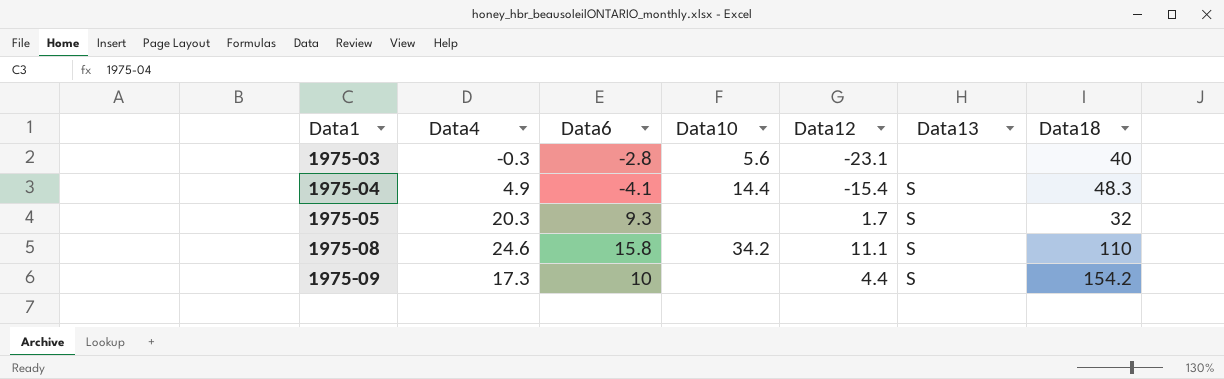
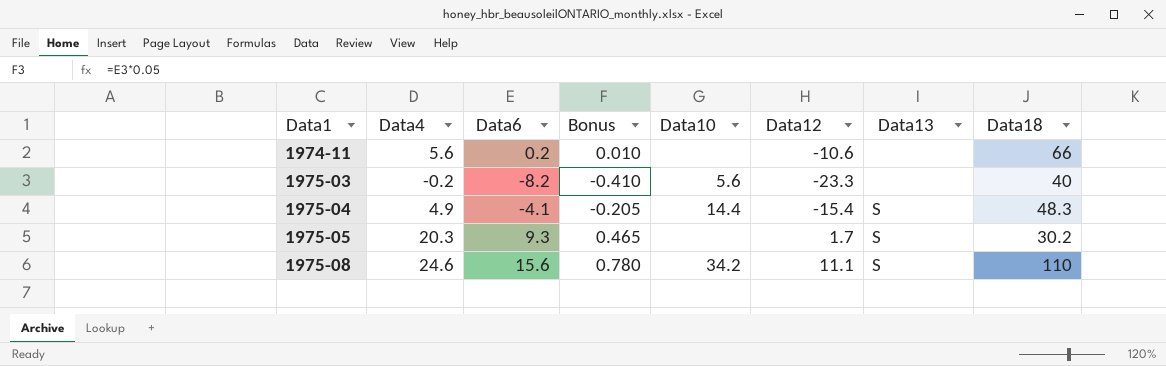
column Bonus | formula: none -> [Data6] * 0.05
row 1975-09: 17.3 | 10 | none | 4.4 | S | 154.2 -> none
row 1974-11: none -> 5.6 | 0.2 | 0.010 | none | -10.6 | none | 66
1975-03 | Data4: -0.3 -> -0.2
1975-03 | Data6: -2.8 -> -8.2
1975-03 | Data12: -23.1 -> -23.3
1975-05 | Data18: 32 -> 30.2
1975-08 | Data6: 15.8 -> 15.6

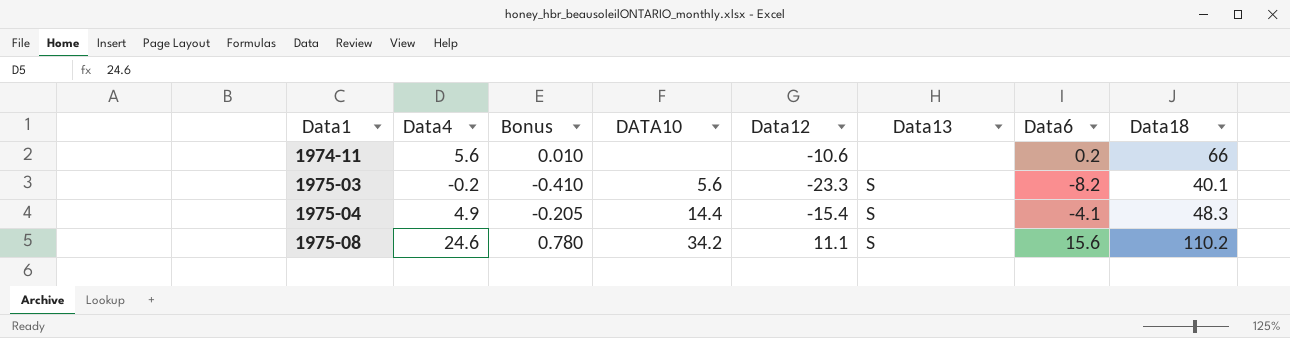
column name: Data10 -> DATA10
column Data6 | position: 3 -> 7
row 1975-05: 20.3 | 9.3 | 0.465 | none | 1.7 | S | 30.2 -> none
1975-03 | Data13: none -> S
1975-03 | Data18: 40 -> 40.1
1975-08 | Data18: 110 -> 110.2

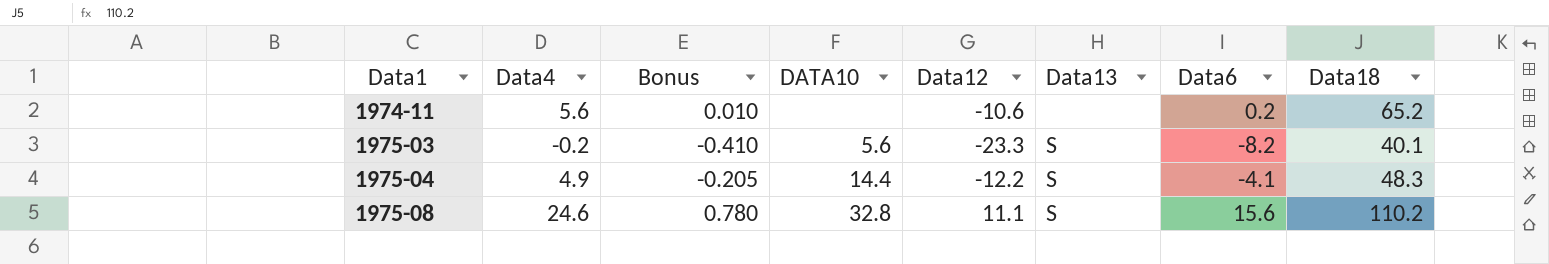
1974-11 | Data18: 66 -> 65.2
1975-04 | Data12: -15.4 -> -12.2
1975-08 | DATA10: 34.2 -> 32.8

